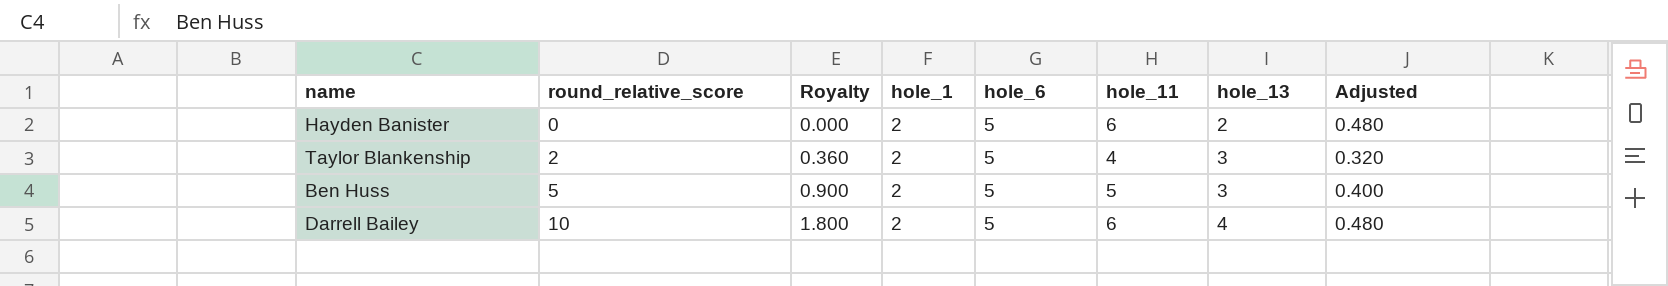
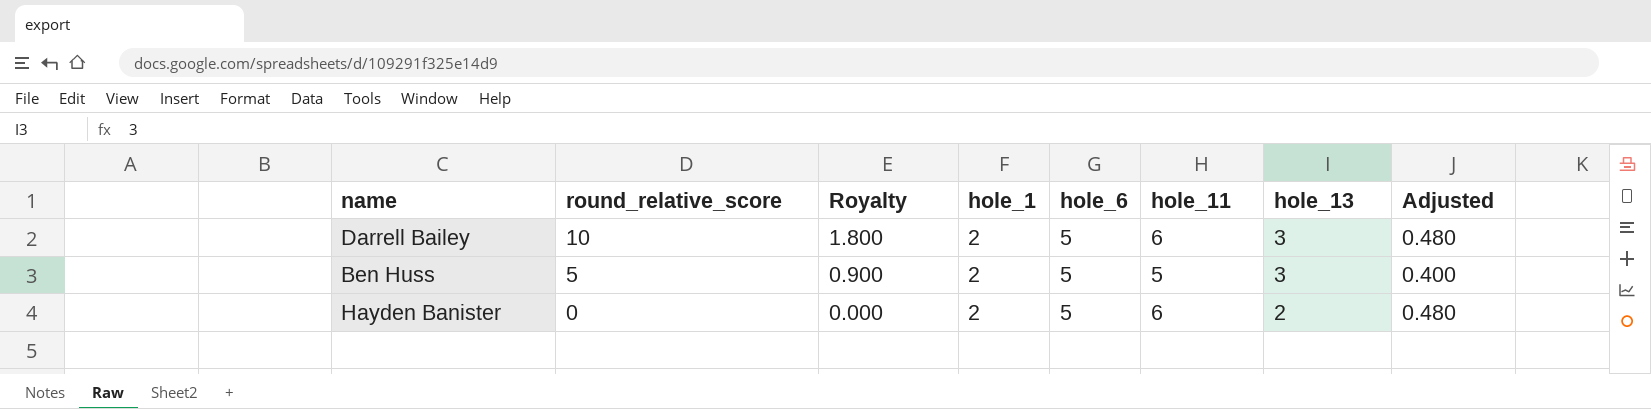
row order: round_relative_score ascending -> round_relative_score descending
row Taylor Blankenship: 2 | 0.360 | 2 | 5 | 4 | 3 | 0.320 -> none
Darrell Bailey | hole_13: 4 -> 3

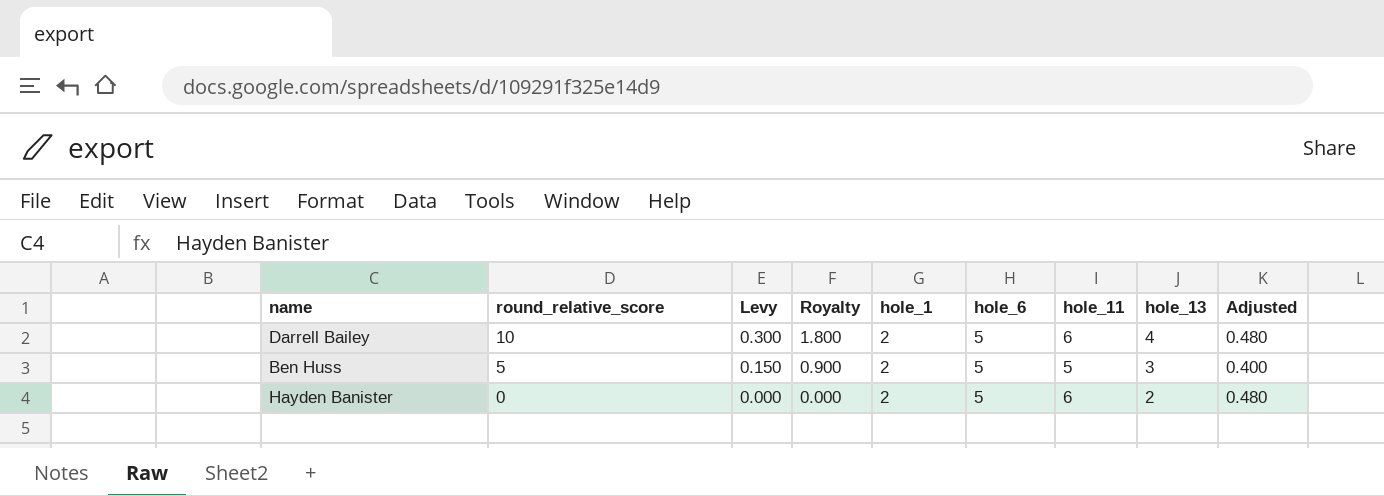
column Levy | formula: none -> [round_relative_score] * 0.03
Darrell Bailey | hole_13: 3 -> 4

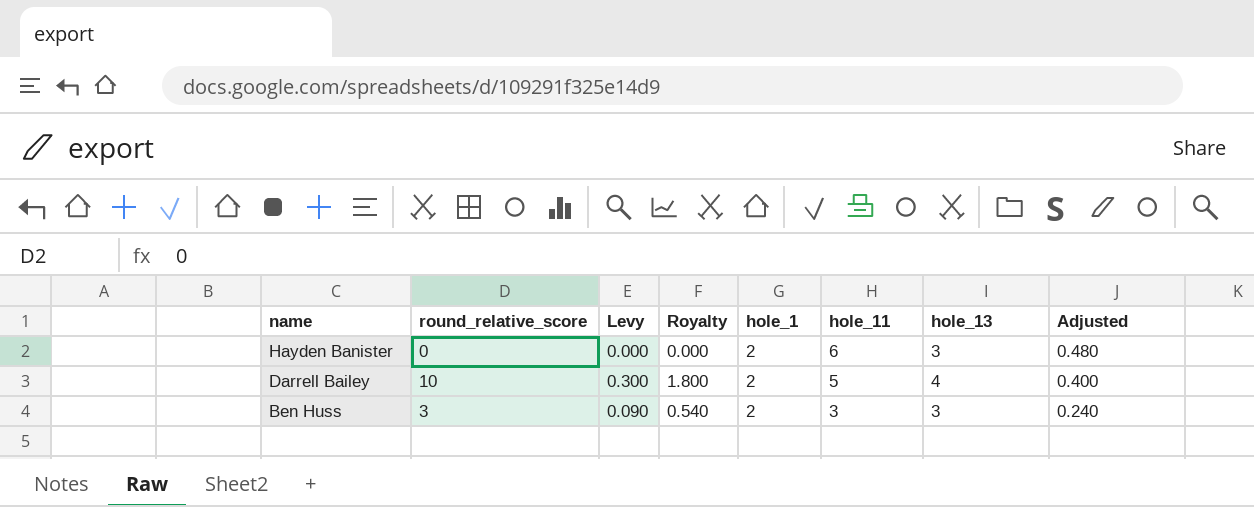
row order: round_relative_score descending -> name descending
column hole_6 | position: 6 -> none
Hayden Banister | hole_13: 2 -> 3
Darrell Bailey | hole_11: 6 -> 5
Darrell Bailey | Adjusted: 0.480 -> 0.400
Ben Huss | round_relative_score: 5 -> 3
Ben Huss | Levy: 0.150 -> 0.090
Ben Huss | Royalty: 0.900 -> 0.540
Ben Huss | hole_11: 5 -> 3
Ben Huss | Adjusted: 0.400 -> 0.240

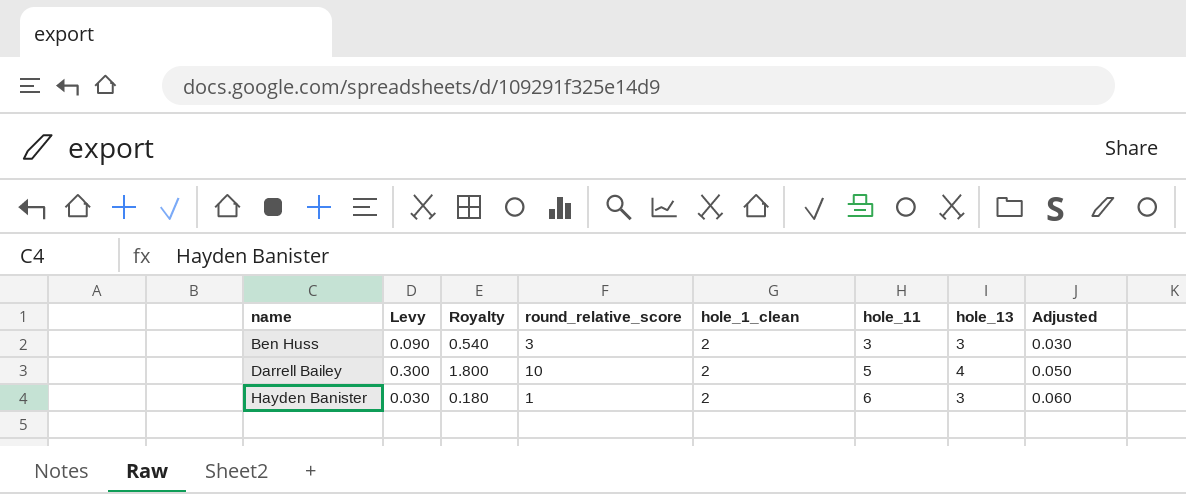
row order: name descending -> name ascending
column round_relative_score | position: 2 -> 4
column name: hole_1 -> hole_1_clean
column Adjusted | formula: [hole_11] * 0.08 -> [hole_11] * 0.01
Hayden Banister | Levy: 0.000 -> 0.030
Hayden Banister | Royalty: 0.000 -> 0.180
Hayden Banister | round_relative_score: 0 -> 1

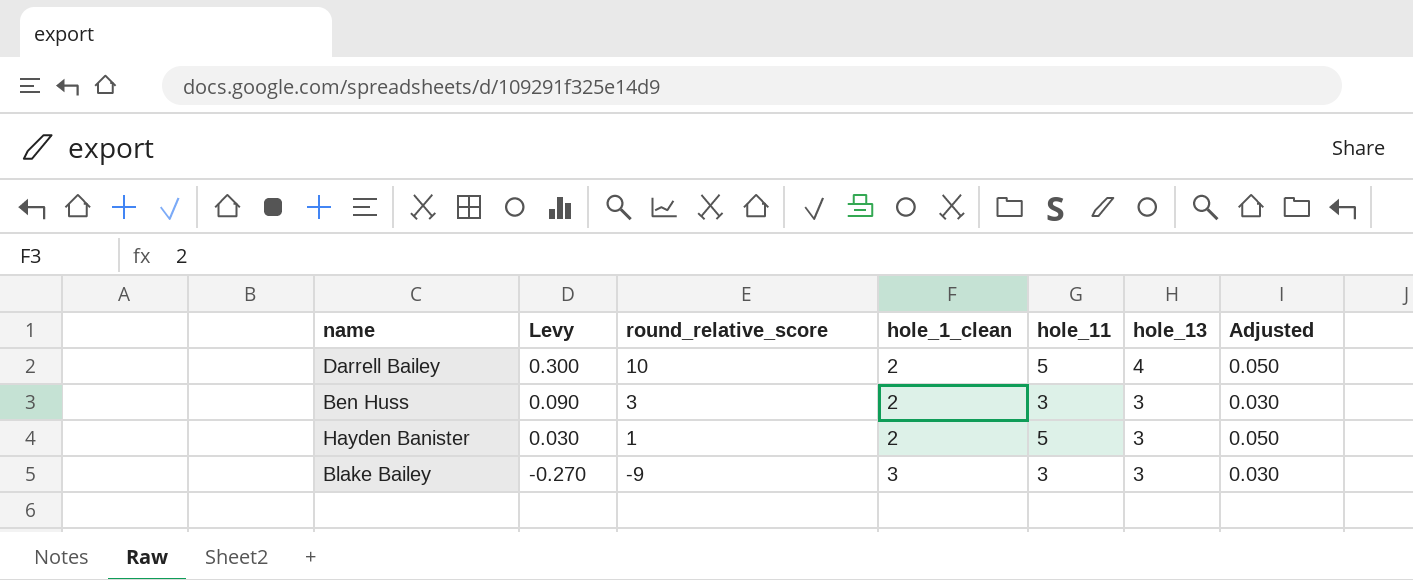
row order: name ascending -> Levy descending
column Royalty | formula: [round_relative_score] * 0.18 -> none
Hayden Banister | hole_11: 6 -> 5
Hayden Banister | Adjusted: 0.060 -> 0.050
row Blake Bailey: none -> -0.270 | -9 | 3 | 3 | 3 | 0.030

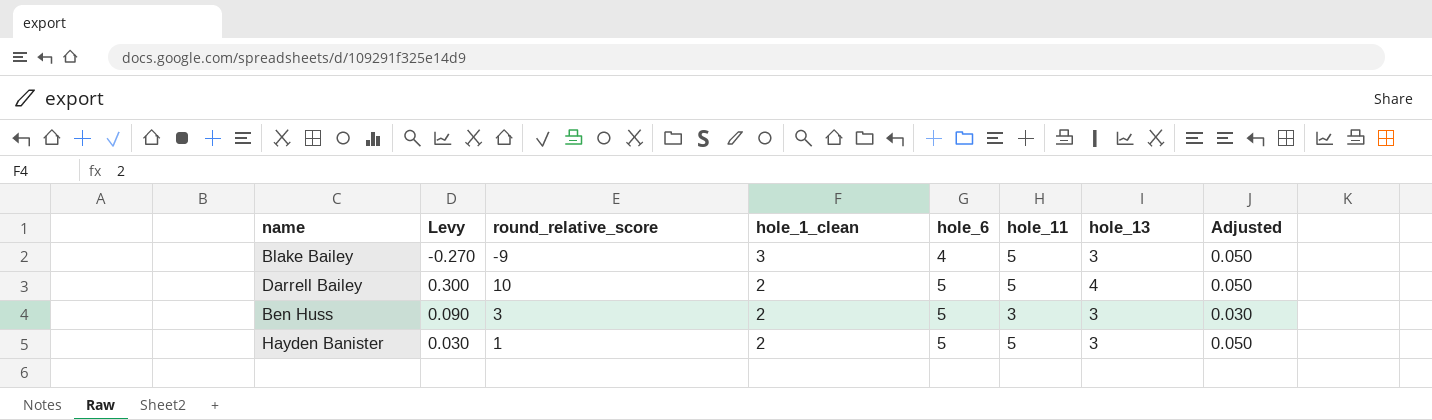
row order: Levy descending -> hole_1_clean descending
column hole_6 | position: none -> 5
Blake Bailey | hole_11: 3 -> 5
Blake Bailey | Adjusted: 0.030 -> 0.050

